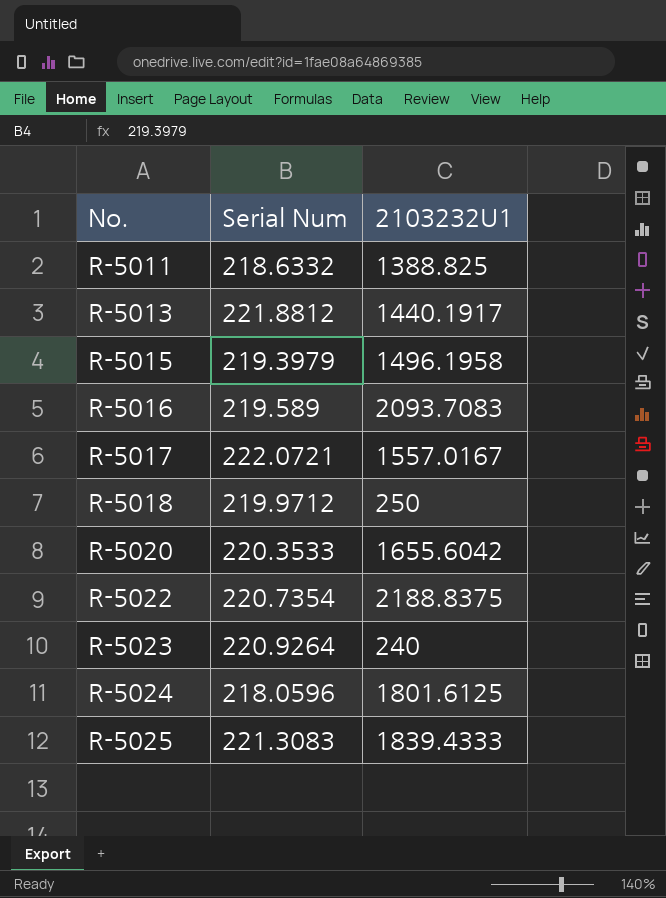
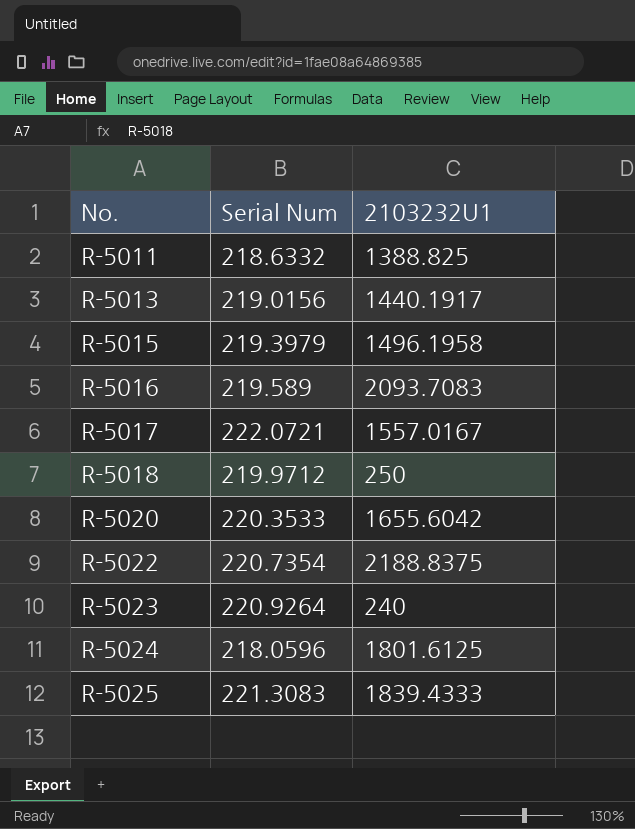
R-5013 | Serial Num: 221.8812 -> 219.0156

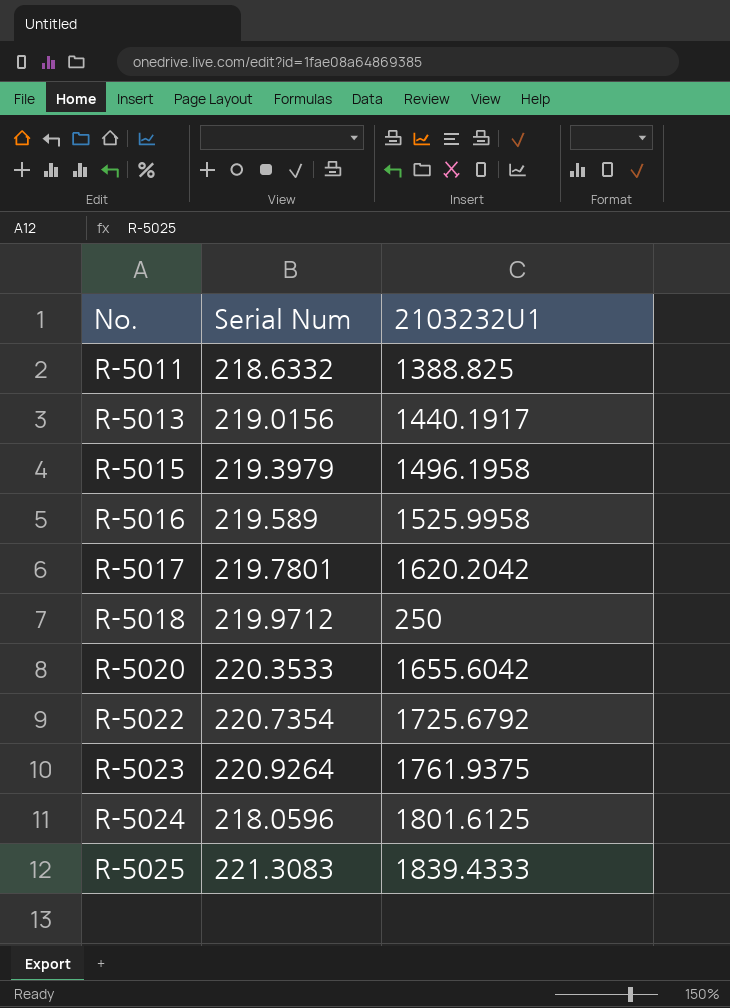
R-5016 | 2103232U1: 2093.7083 -> 1525.9958
R-5017 | Serial Num: 222.0721 -> 219.7801
R-5017 | 2103232U1: 1557.0167 -> 1620.2042
R-5022 | 2103232U1: 2188.8375 -> 1725.6792
R-5023 | 2103232U1: 240 -> 1761.9375

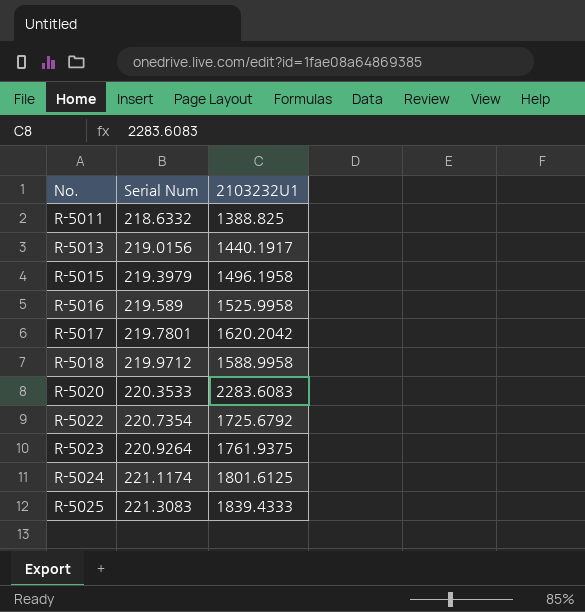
R-5018 | 2103232U1: 250 -> 1588.9958
R-5020 | 2103232U1: 1655.6042 -> 2283.6083
R-5024 | Serial Num: 218.0596 -> 221.1174

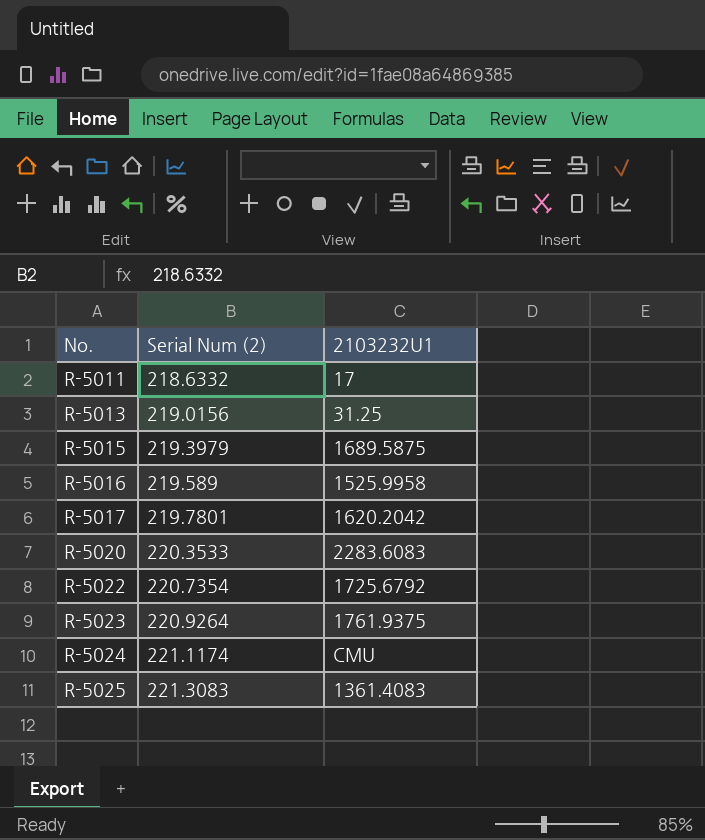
column name: Serial Num -> Serial Num (2)
row R-5018: 219.9712 | 1588.9958 -> none
R-5011 | 2103232U1: 1388.825 -> 17
R-5013 | 2103232U1: 1440.1917 -> 31.25
R-5015 | 2103232U1: 1496.1958 -> 1689.5875
R-5024 | 2103232U1: 1801.6125 -> CMU
R-5025 | 2103232U1: 1839.4333 -> 1361.4083

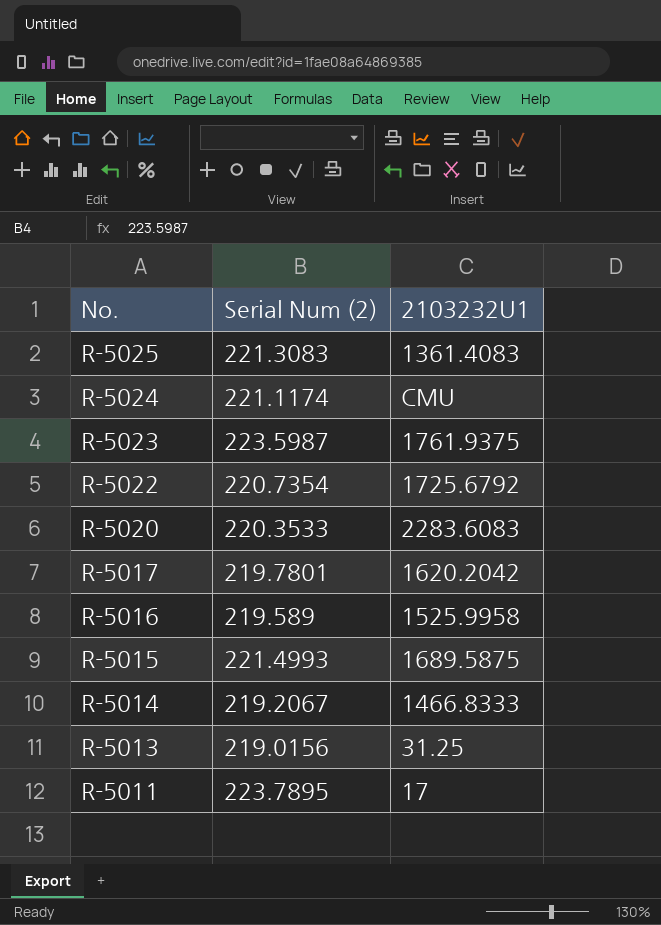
row order: No. ascending -> No. descending
R-5023 | Serial Num (2): 220.9264 -> 223.5987
R-5015 | Serial Num (2): 219.3979 -> 221.4993
row R-5014: none -> 219.2067 | 1466.8333
R-5011 | Serial Num (2): 218.6332 -> 223.7895

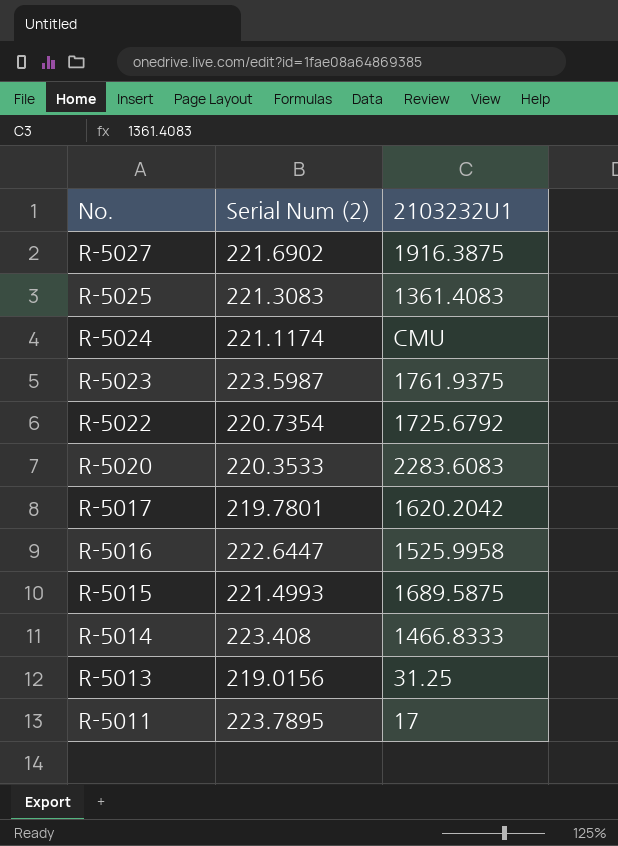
row R-5027: none -> 221.6902 | 1916.3875
R-5016 | Serial Num (2): 219.589 -> 222.6447
R-5014 | Serial Num (2): 219.2067 -> 223.408

